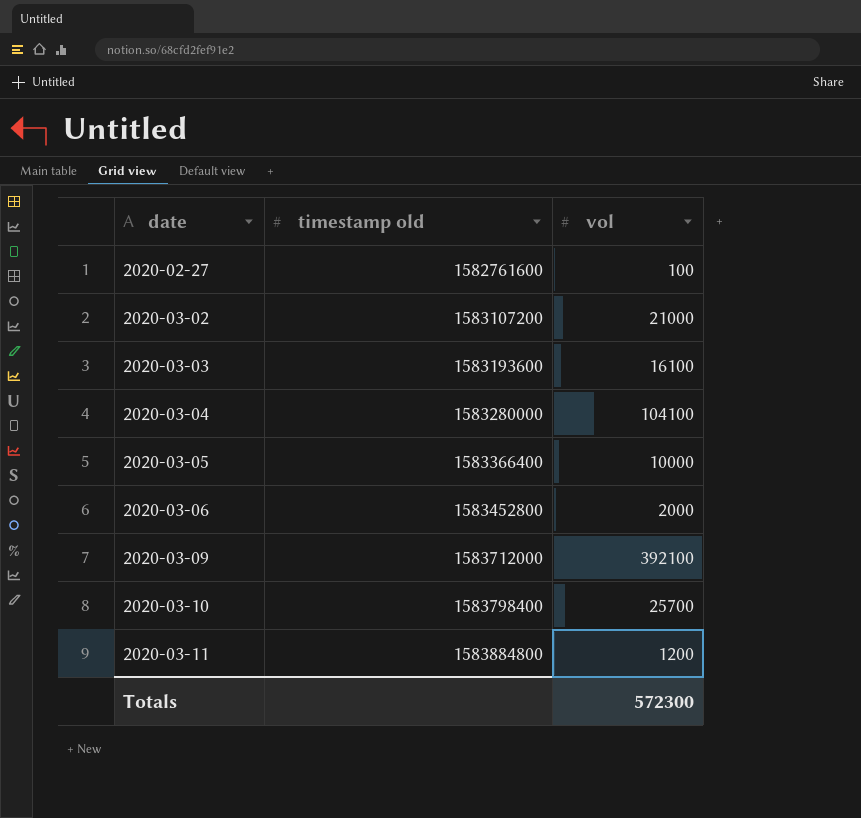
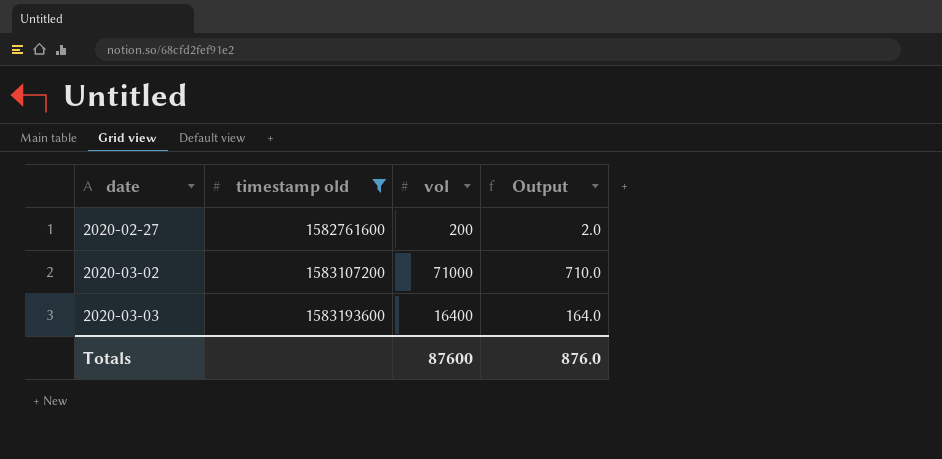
filter: none -> timestamp old <= 1583193600
column Output | formula: none -> [vol] * 0.01
2020-02-27 | vol: 100 -> 200
2020-03-02 | vol: 21000 -> 71000
2020-03-03 | vol: 16100 -> 16400
Totals | vol: 572300 -> 87600

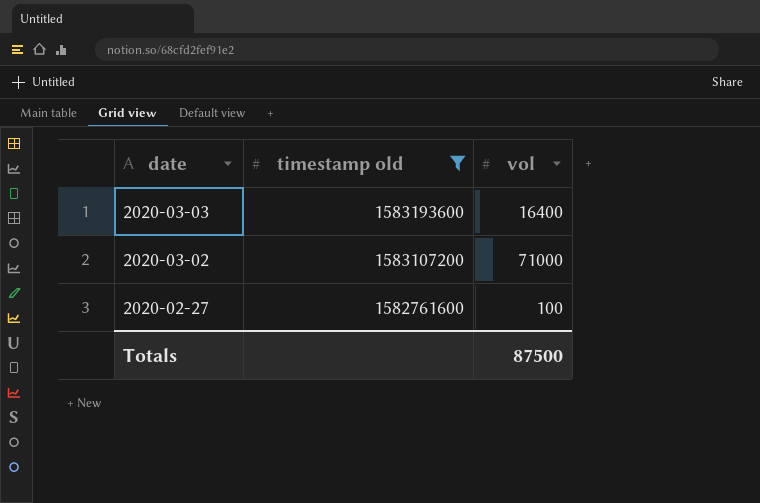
row order: date ascending -> date descending
column Output | formula: [vol] * 0.01 -> none
2020-02-27 | vol: 200 -> 100
Totals | vol: 87600 -> 87500

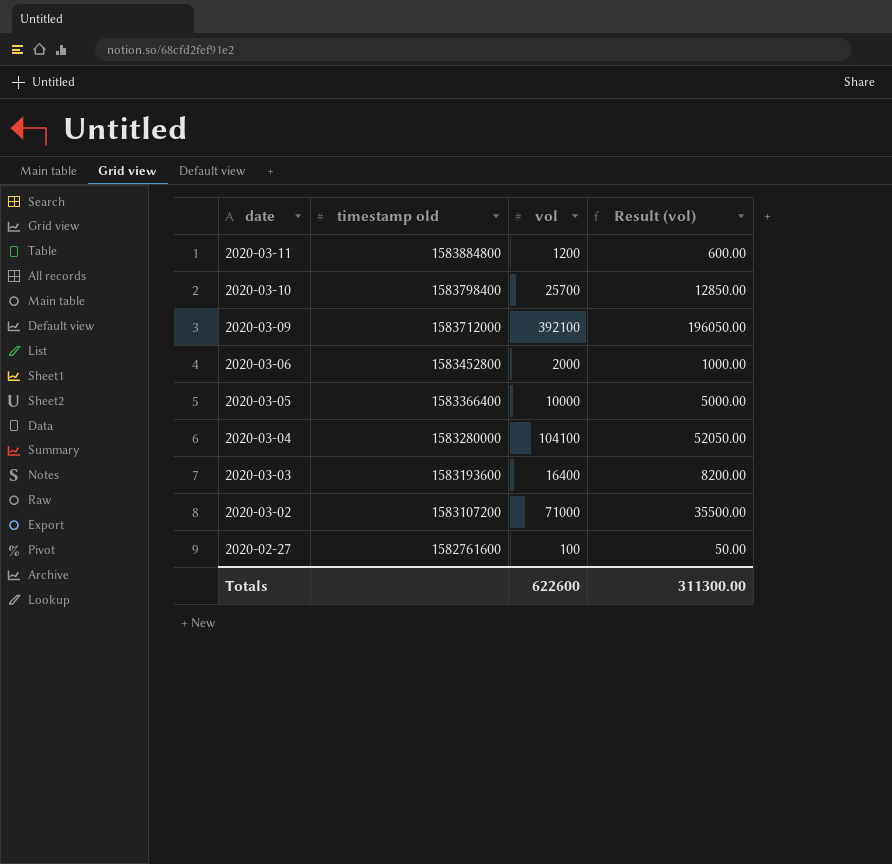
filter: timestamp old <= 1583193600 -> none
column Result (vol) | formula: none -> [vol] * 0.5
Totals | vol: 87500 -> 622600

